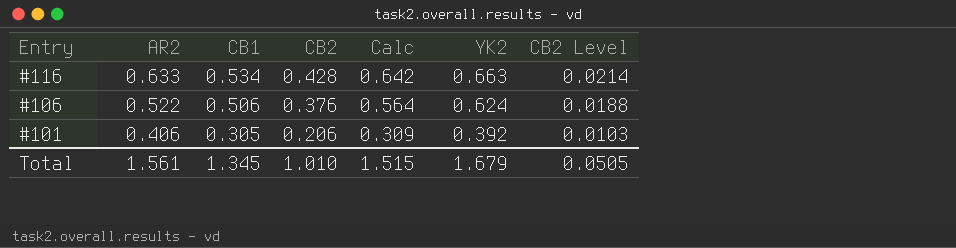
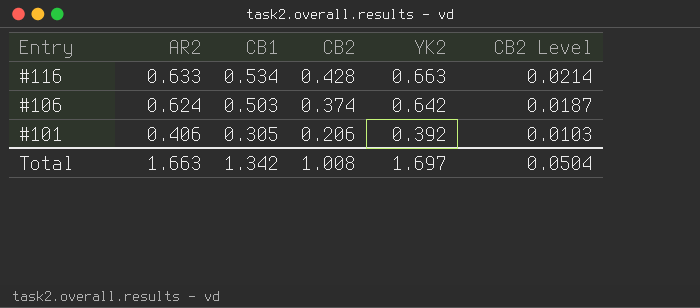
column Calc | formula: [CB2] * 1.5 -> none
#106 | AR2: 0.522 -> 0.624
#106 | CB1: 0.506 -> 0.503
#106 | CB2: 0.376 -> 0.374
#106 | YK2: 0.624 -> 0.642
#106 | CB2 Level: 0.0188 -> 0.0187
Total | AR2: 1.561 -> 1.663
Total | CB1: 1.345 -> 1.342
Total | CB2: 1.010 -> 1.008
Total | YK2: 1.679 -> 1.697
Total | CB2 Level: 0.0505 -> 0.0504

